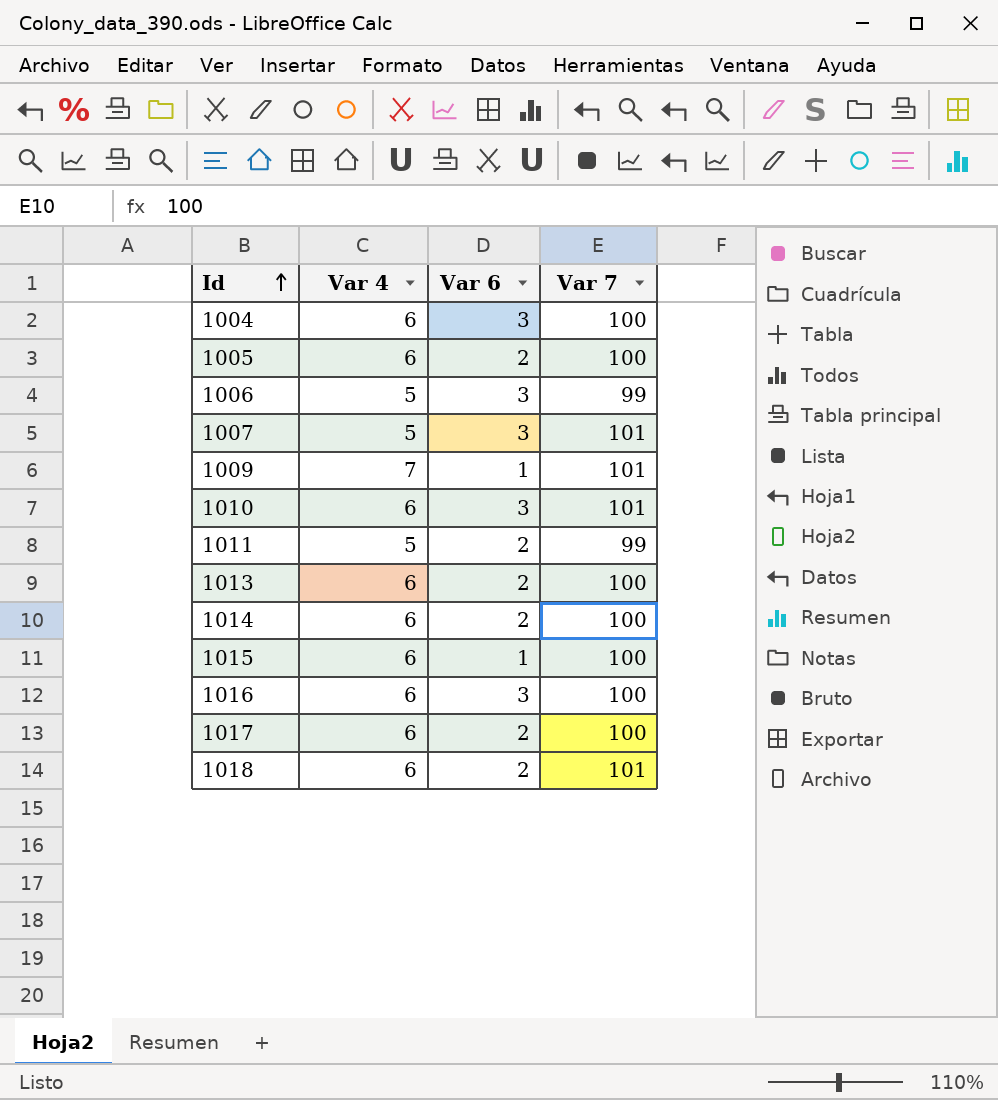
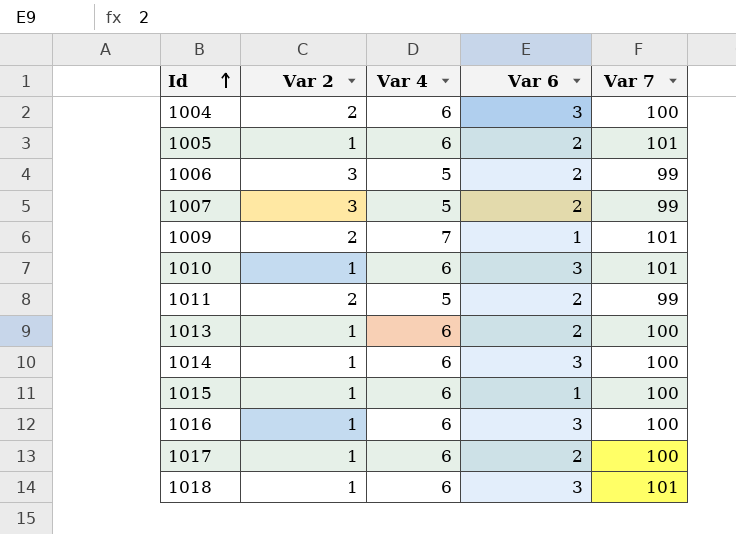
column Var 2 | position: none -> 2
1005 | Var 7: 100 -> 101
1006 | Var 6: 3 -> 2
1007 | Var 6: 3 -> 2
1007 | Var 7: 101 -> 99
1014 | Var 6: 2 -> 3
1018 | Var 6: 2 -> 3

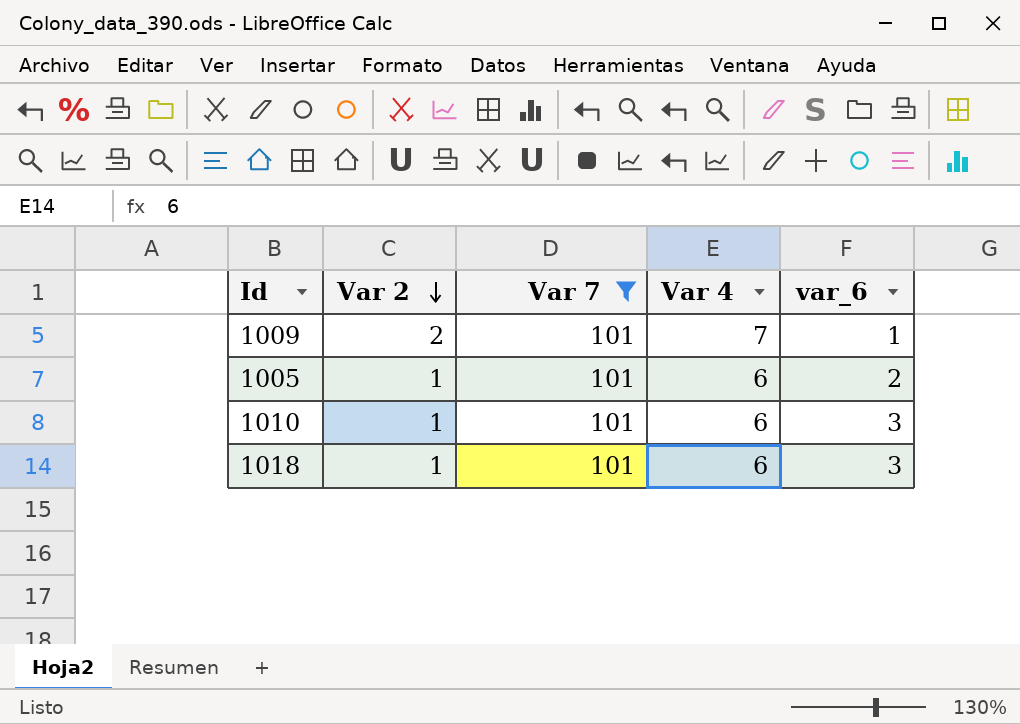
filter: none -> Var 7 = 101
row order: Id ascending -> Var 2 descending
column Var 7 | position: 5 -> 3
column name: Var 6 -> var_6

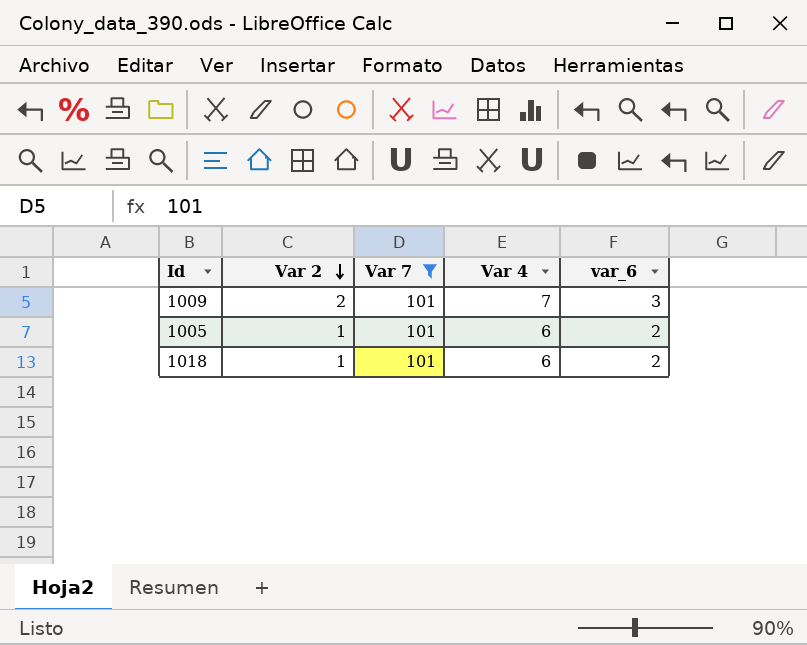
row 1010: 1 | 101 | 6 | 3 -> none
1009 | var_6: 1 -> 3
1018 | var_6: 3 -> 2

